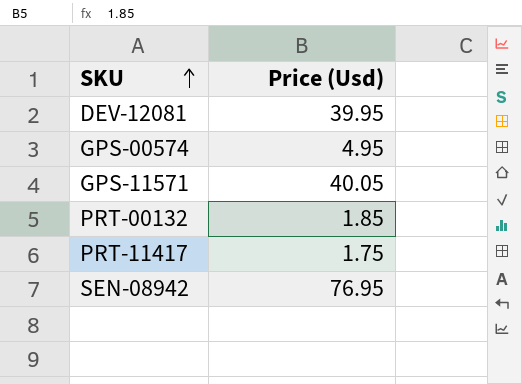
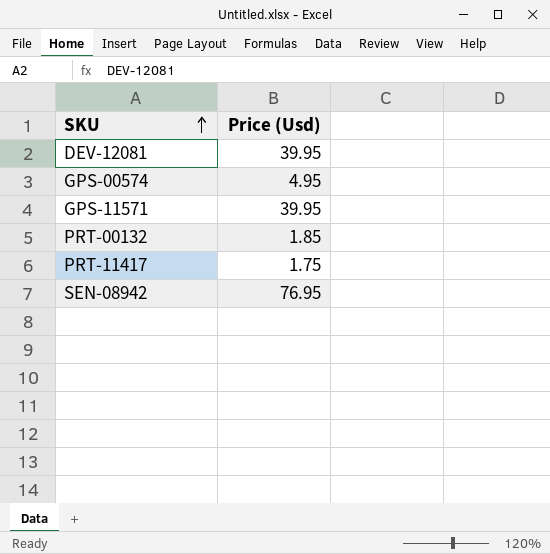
GPS-11571 | Price (Usd): 40.05 -> 39.95

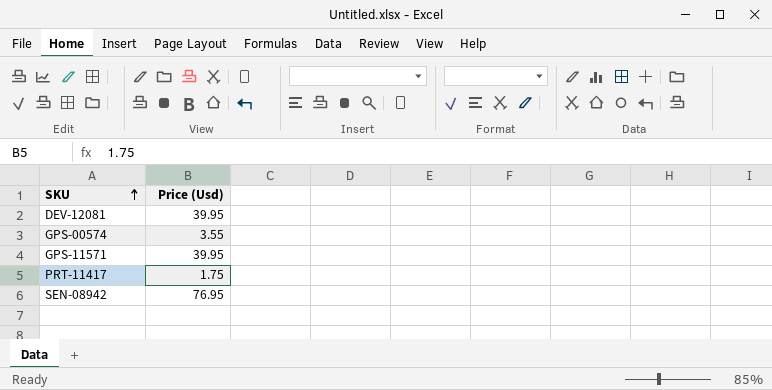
row PRT-00132: 1.85 -> none
GPS-00574 | Price (Usd): 4.95 -> 3.55

